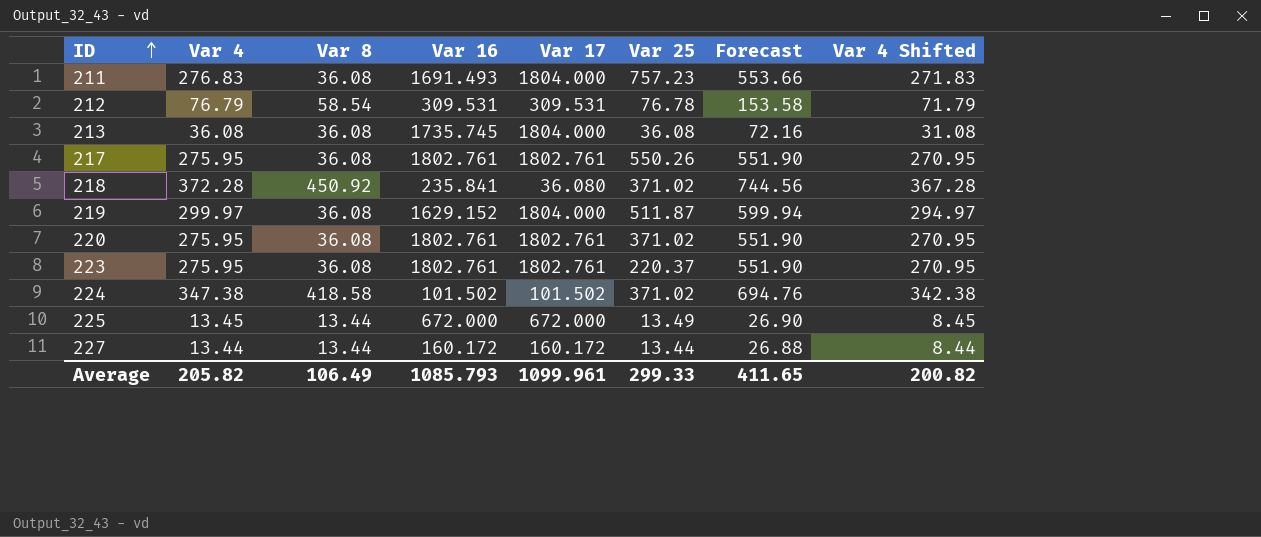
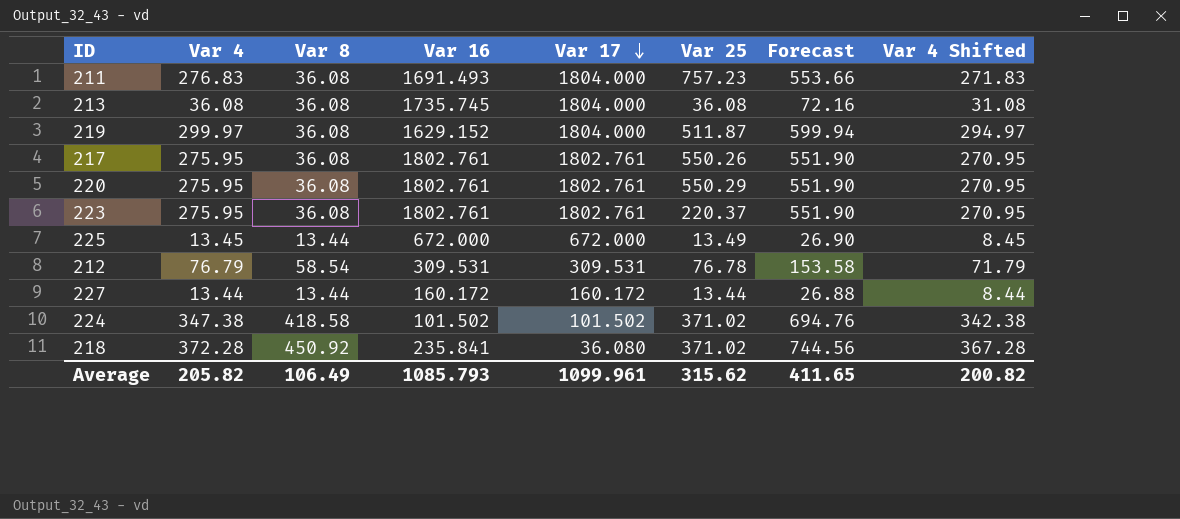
row order: ID ascending -> Var 17 descending
220 | Var 25: 371.02 -> 550.29
Average | Var 25: 299.33 -> 315.62

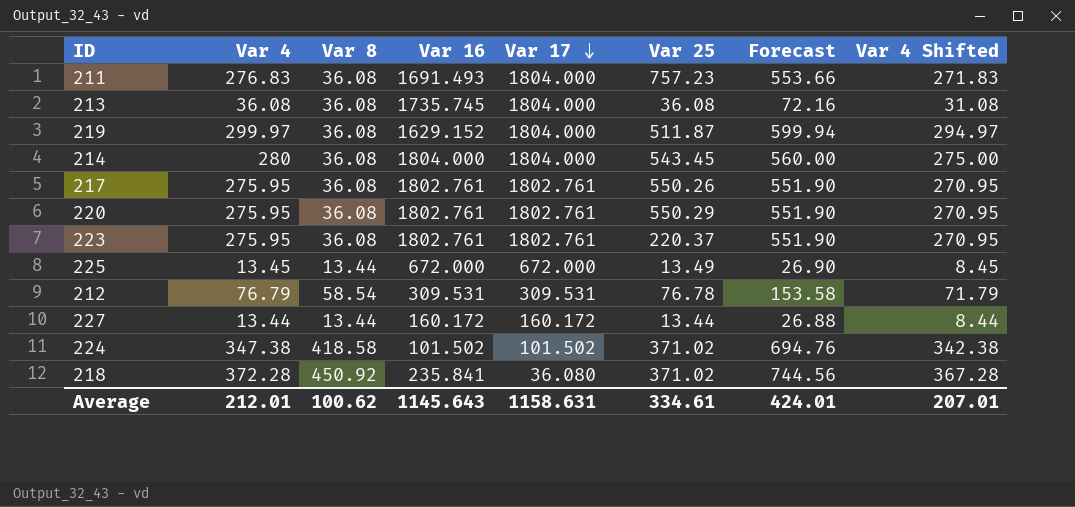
row 214: none -> 280 | 36.08 | 1804.000 | 1804.000 | 543.45 | 560.00 | 275.00
Average | Var 4: 205.82 -> 212.01
Average | Var 8: 106.49 -> 100.62
Average | Var 16: 1085.793 -> 1145.643
Average | Var 17: 1099.961 -> 1158.631
Average | Var 25: 315.62 -> 334.61
Average | Forecast: 411.65 -> 424.01
Average | Var 4 Shifted: 200.82 -> 207.01

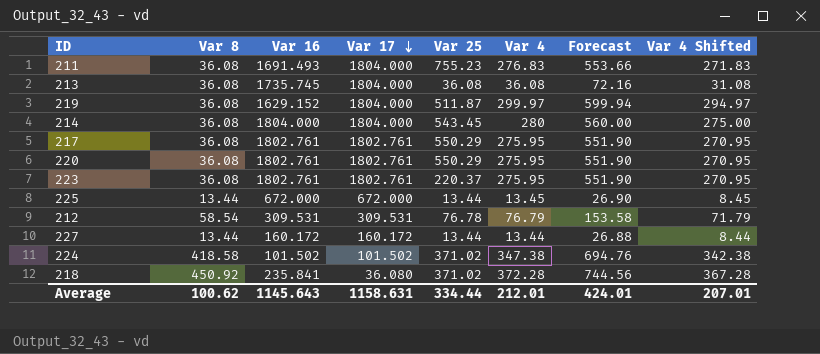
column Var 4 | position: 2 -> 6
211 | Var 25: 757.23 -> 755.23
217 | Var 25: 550.26 -> 550.29
225 | Var 25: 13.49 -> 13.44
Average | Var 25: 334.61 -> 334.44

